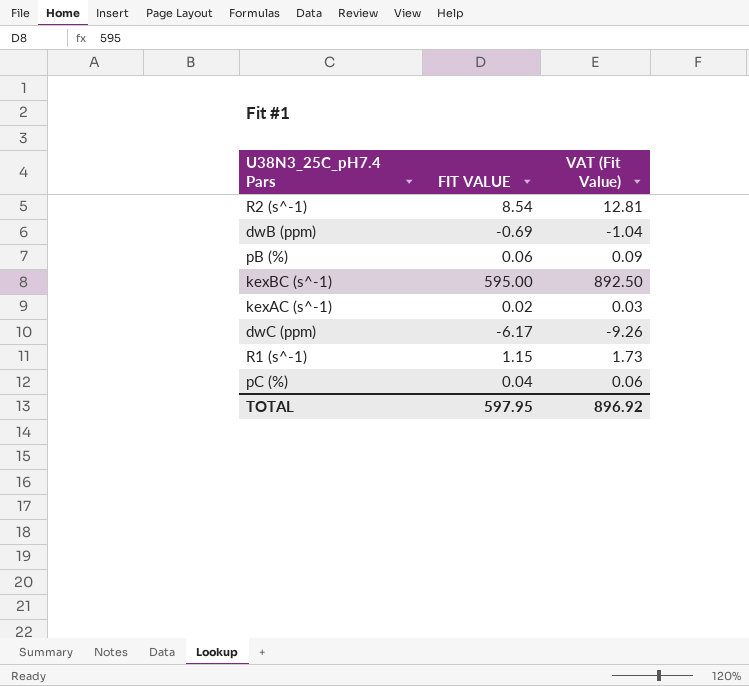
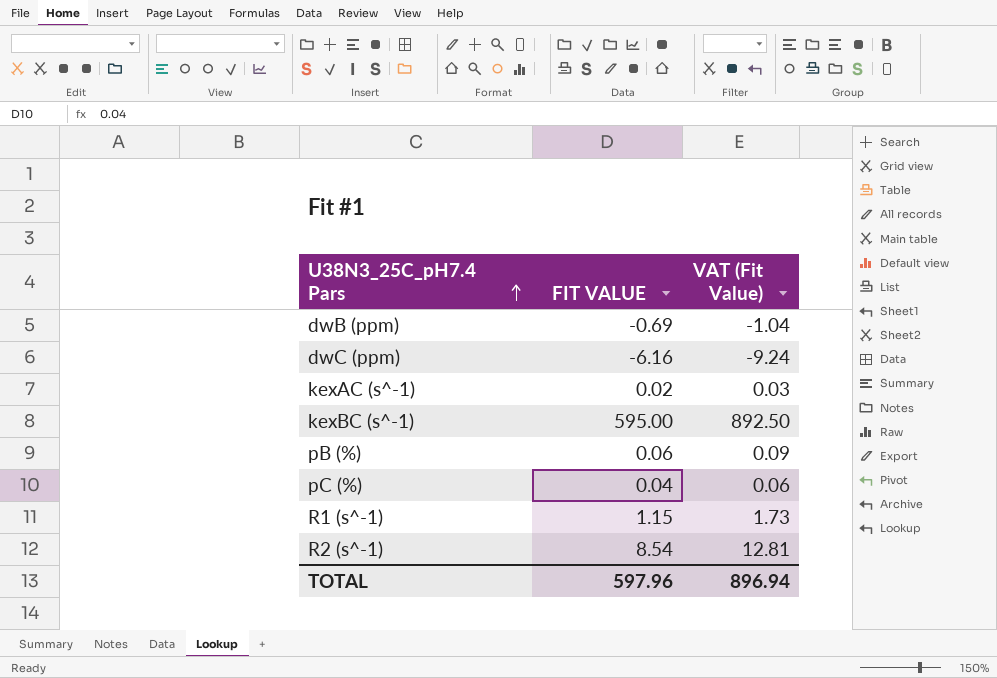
row order: none -> U38N3_25C_pH7.4 Pars ascending
dwC (ppm) | FIT VALUE: -6.17 -> -6.16
dwC (ppm) | VAT (Fit Value): -9.26 -> -9.24
TOTAL | FIT VALUE: 597.95 -> 597.96
TOTAL | VAT (Fit Value): 896.92 -> 896.94

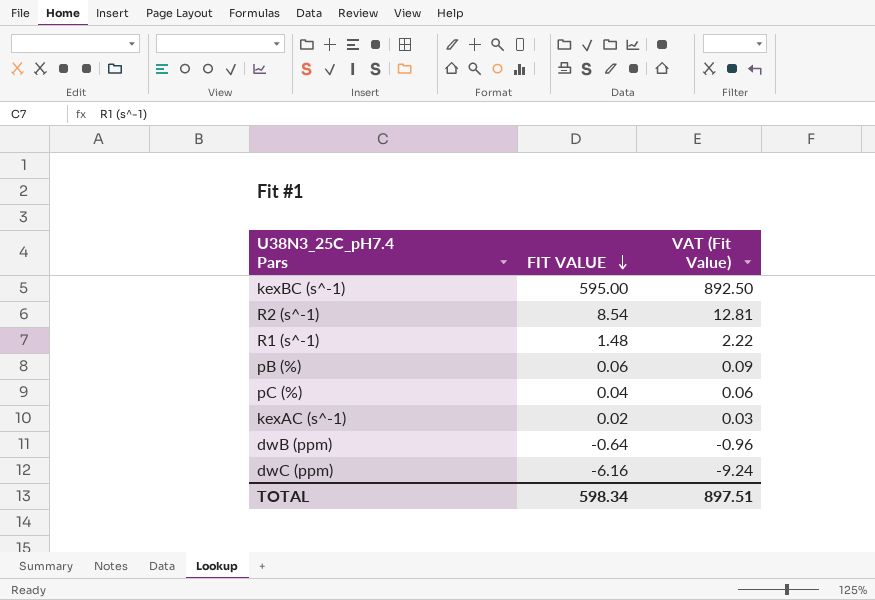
row order: U38N3_25C_pH7.4 Pars ascending -> FIT VALUE descending
R1 (s^-1) | FIT VALUE: 1.15 -> 1.48
R1 (s^-1) | VAT (Fit Value): 1.73 -> 2.22
dwB (ppm) | FIT VALUE: -0.69 -> -0.64
dwB (ppm) | VAT (Fit Value): -1.04 -> -0.96
TOTAL | FIT VALUE: 597.96 -> 598.34
TOTAL | VAT (Fit Value): 896.94 -> 897.51

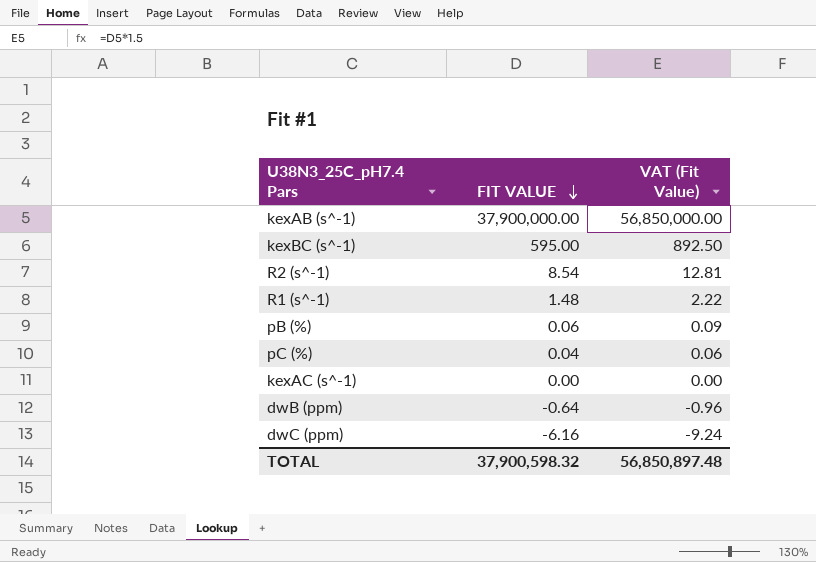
row kexAB (s^-1): none -> 37,900,000.00 | 56,850,000.00
kexAC (s^-1) | FIT VALUE: 0.02 -> 0.00
kexAC (s^-1) | VAT (Fit Value): 0.03 -> 0.00
TOTAL | FIT VALUE: 598.34 -> 37,900,598.32
TOTAL | VAT (Fit Value): 897.51 -> 56,850,897.48

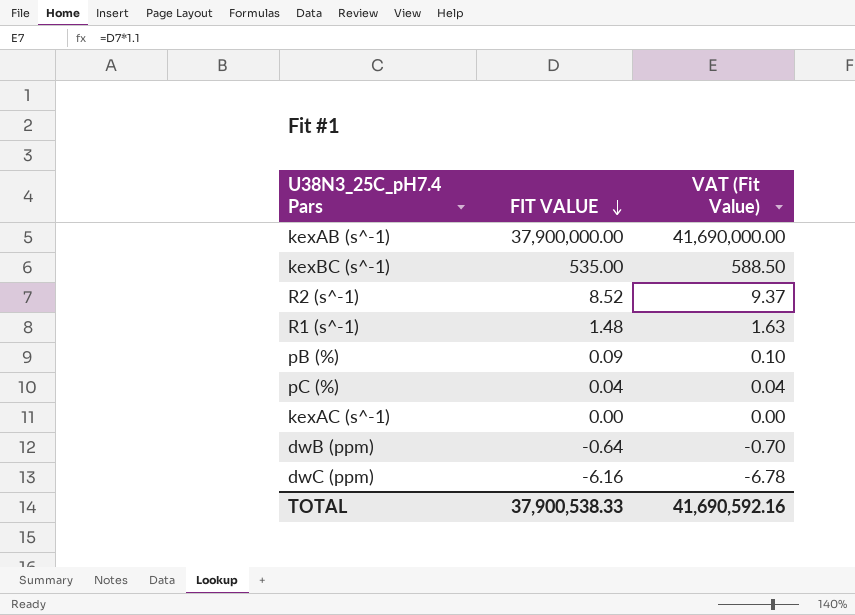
column VAT (Fit Value) | formula: [FIT VALUE] * 1.5 -> [FIT VALUE] * 1.1
kexBC (s^-1) | FIT VALUE: 595.00 -> 535.00
R2 (s^-1) | FIT VALUE: 8.54 -> 8.52
pB (%) | FIT VALUE: 0.06 -> 0.09
TOTAL | FIT VALUE: 37,900,598.32 -> 37,900,538.33
TOTAL | VAT (Fit Value): 56,850,897.48 -> 41,690,592.16

